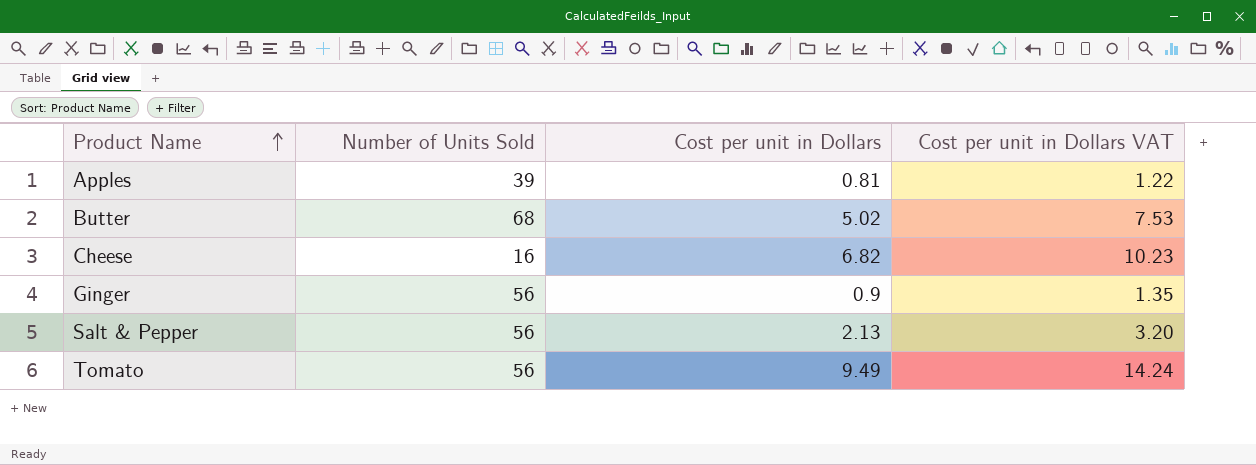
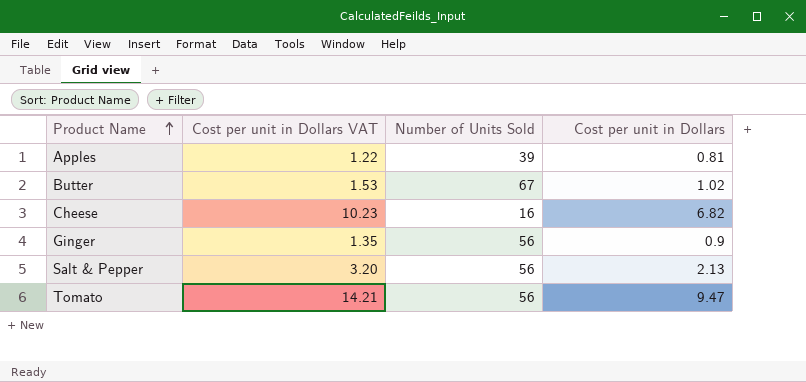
column Cost per unit in Dollars VAT | position: 4 -> 2
Butter | Cost per unit in Dollars VAT: 7.53 -> 1.53
Butter | Number of Units Sold: 68 -> 67
Butter | Cost per unit in Dollars: 5.02 -> 1.02
Tomato | Cost per unit in Dollars VAT: 14.24 -> 14.21
Tomato | Cost per unit in Dollars: 9.49 -> 9.47

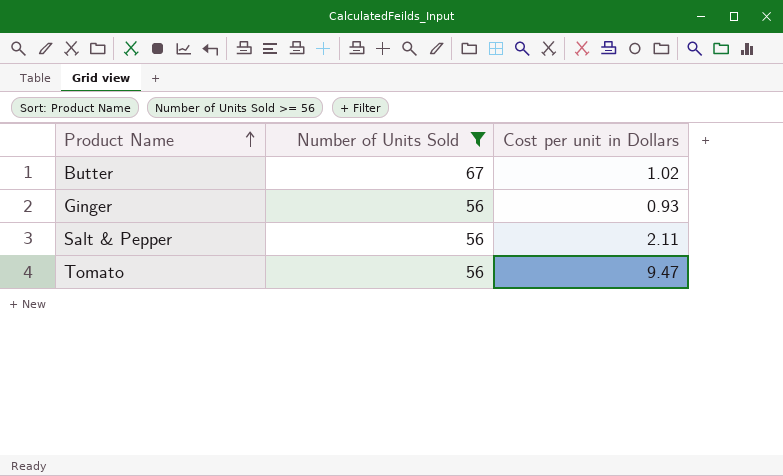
filter: none -> Number of Units Sold >= 56
column Cost per unit in Dollars VAT | formula: [Cost per unit in Dollars] * 1.5 -> none
Ginger | Cost per unit in Dollars: 0.9 -> 0.93
Salt & Pepper | Cost per unit in Dollars: 2.13 -> 2.11

